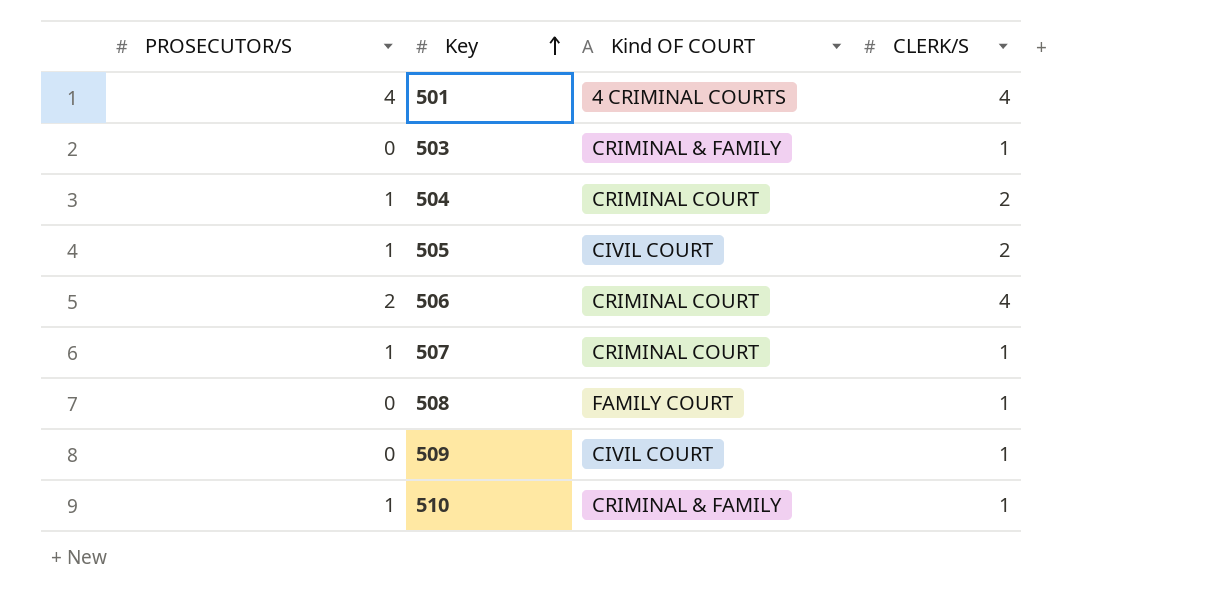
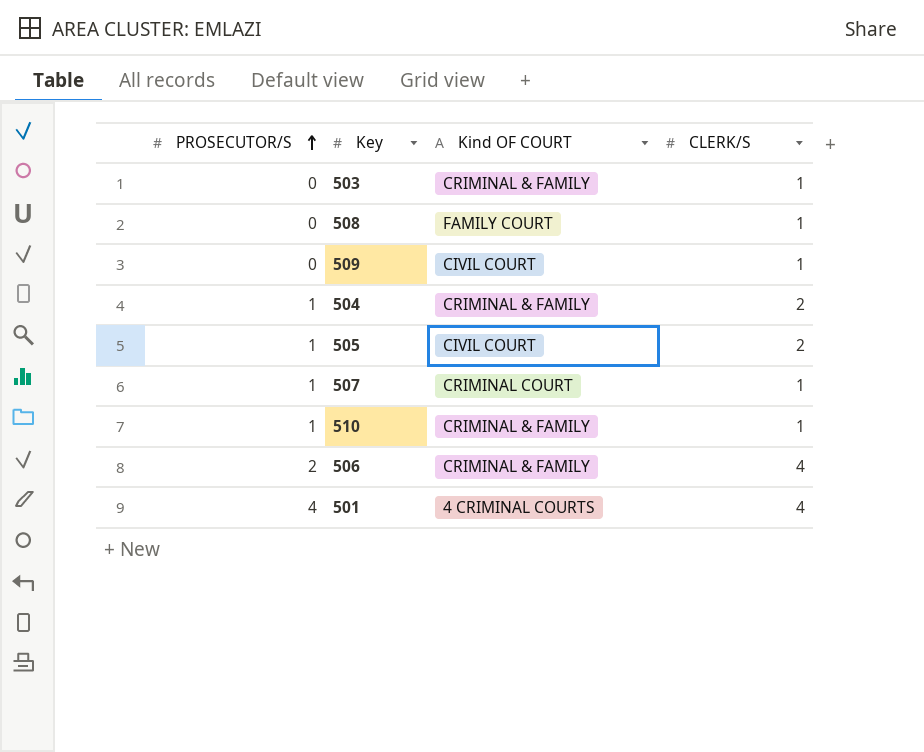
row order: Key ascending -> PROSECUTOR/S ascending
504 | Kind OF COURT: CRIMINAL COURT -> CRIMINAL & FAMILY
506 | Kind OF COURT: CRIMINAL COURT -> CRIMINAL & FAMILY

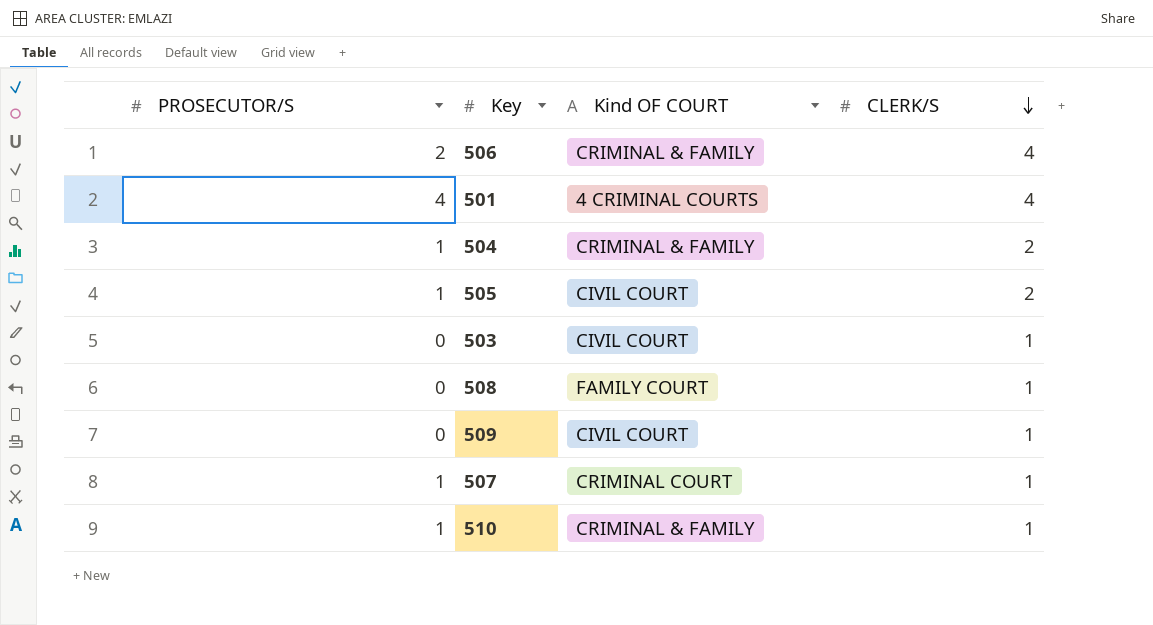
row order: PROSECUTOR/S ascending -> CLERK/S descending
503 | Kind OF COURT: CRIMINAL & FAMILY -> CIVIL COURT

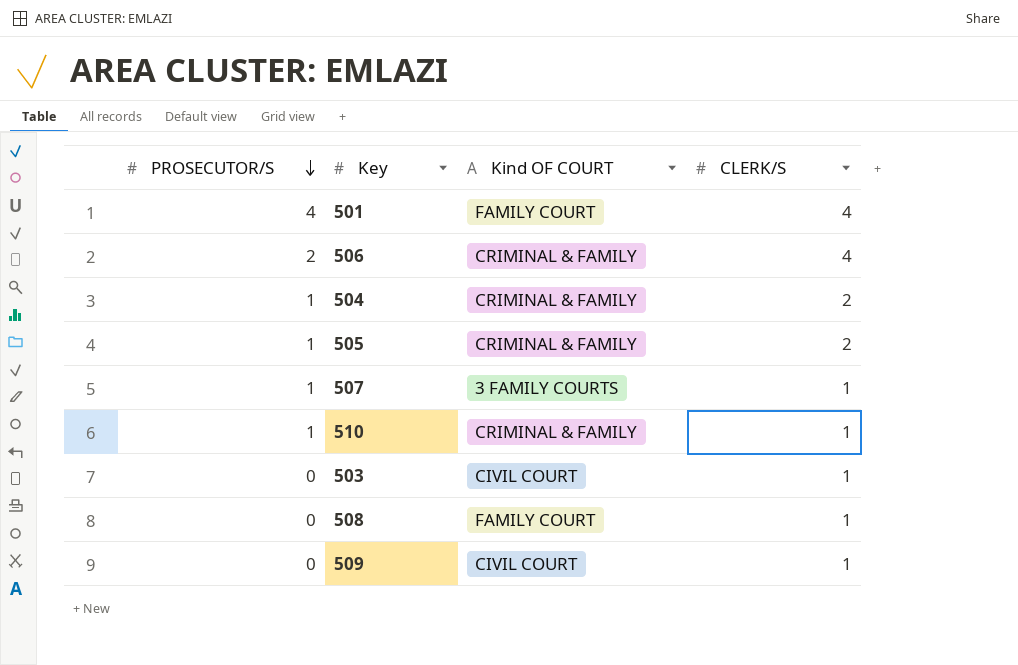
row order: CLERK/S descending -> PROSECUTOR/S descending
501 | Kind OF COURT: 4 CRIMINAL COURTS -> FAMILY COURT
505 | Kind OF COURT: CIVIL COURT -> CRIMINAL & FAMILY
507 | Kind OF COURT: CRIMINAL COURT -> 3 FAMILY COURTS

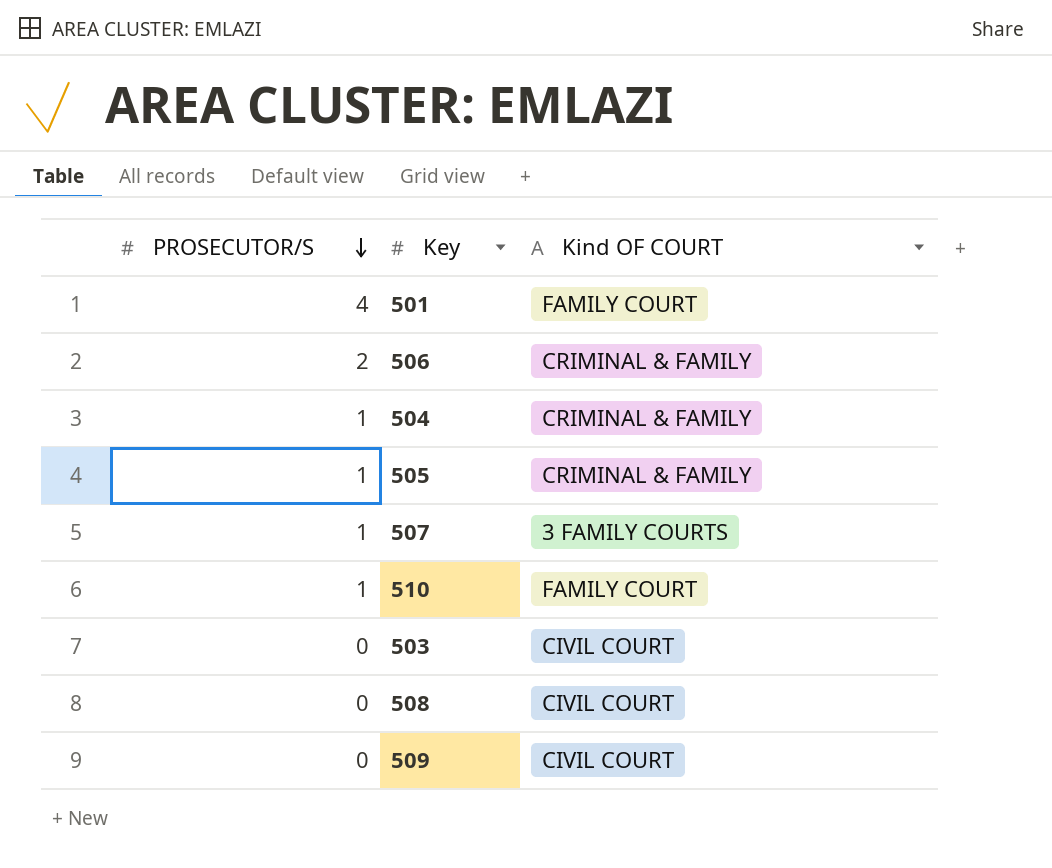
column CLERK/S | position: 4 -> none
510 | Kind OF COURT: CRIMINAL & FAMILY -> FAMILY COURT
508 | Kind OF COURT: FAMILY COURT -> CIVIL COURT

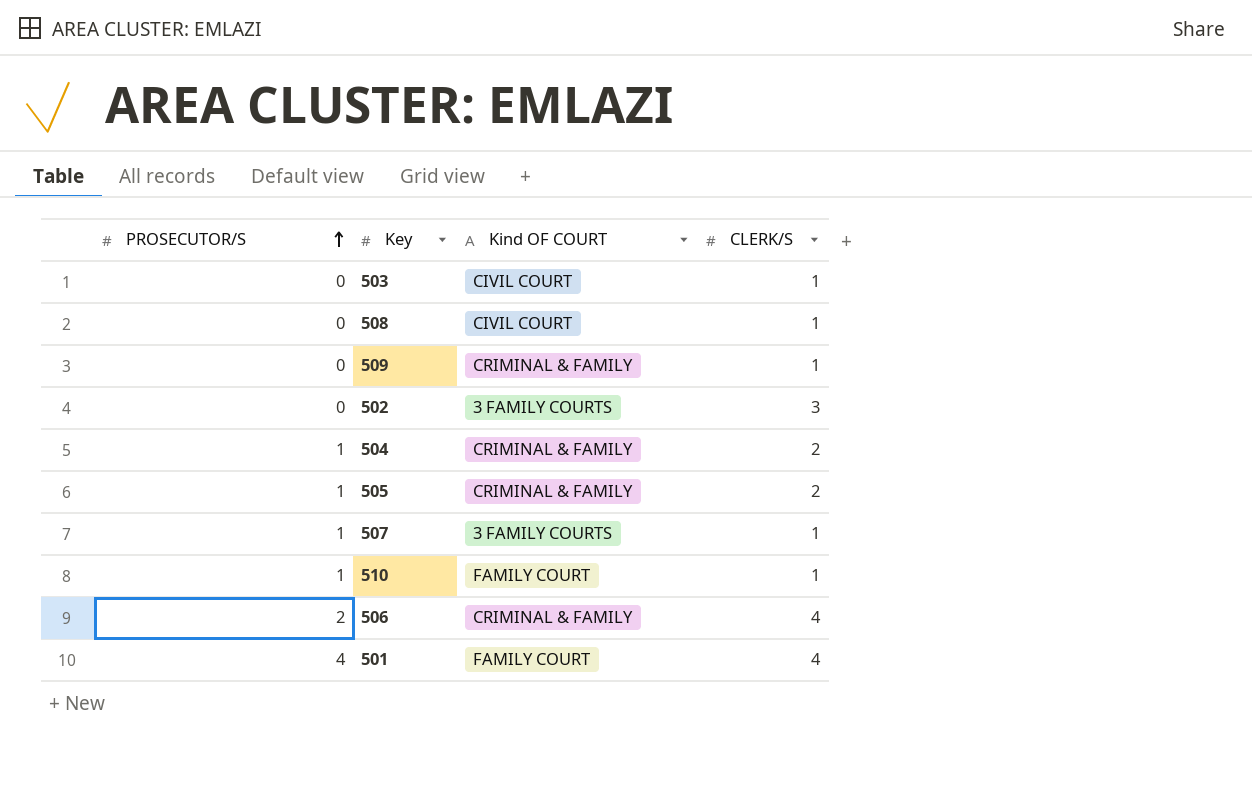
row order: PROSECUTOR/S descending -> PROSECUTOR/S ascending
column CLERK/S | position: none -> 4
509 | Kind OF COURT: CIVIL COURT -> CRIMINAL & FAMILY
row 502: none -> 0 | 3 FAMILY COURTS | 3

